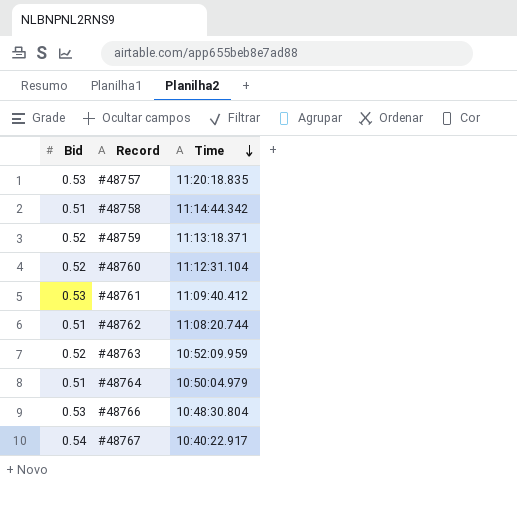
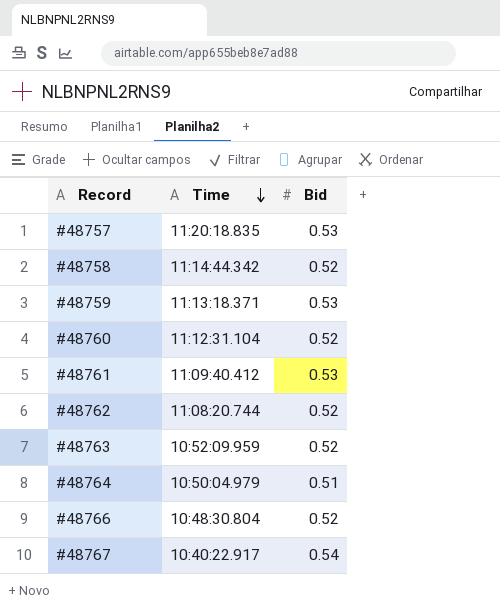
column Bid | position: 1 -> 3
#48758 | Bid: 0.51 -> 0.52
#48759 | Bid: 0.52 -> 0.53
#48762 | Bid: 0.51 -> 0.52
#48766 | Bid: 0.53 -> 0.52

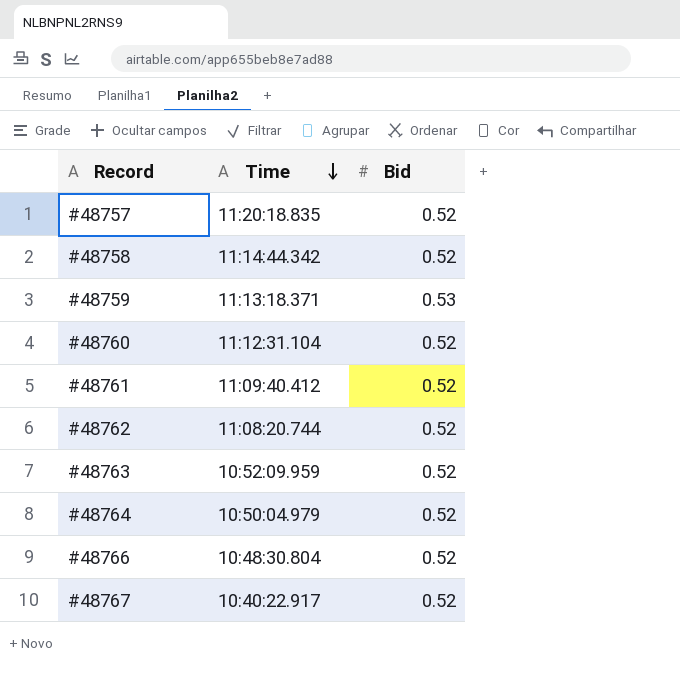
#48757 | Bid: 0.53 -> 0.52
#48761 | Bid: 0.53 -> 0.52
#48764 | Bid: 0.51 -> 0.52
#48767 | Bid: 0.54 -> 0.52

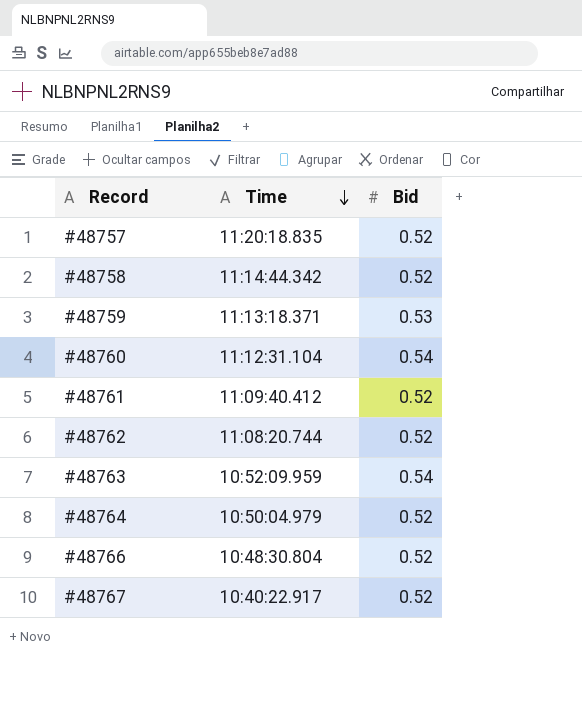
#48760 | Bid: 0.52 -> 0.54
#48763 | Bid: 0.52 -> 0.54

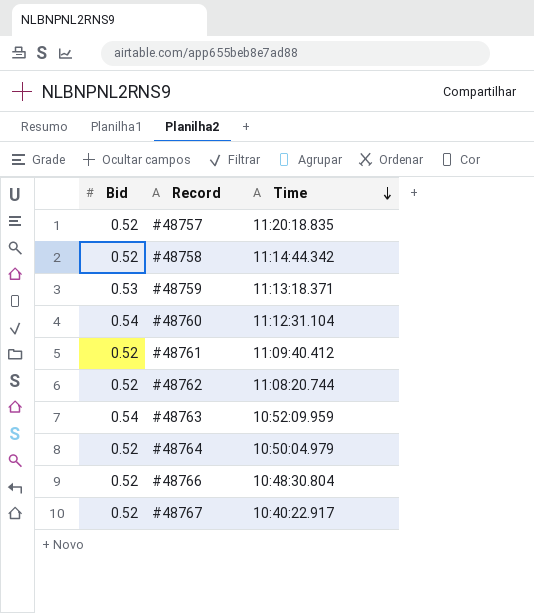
column Bid | position: 3 -> 1

